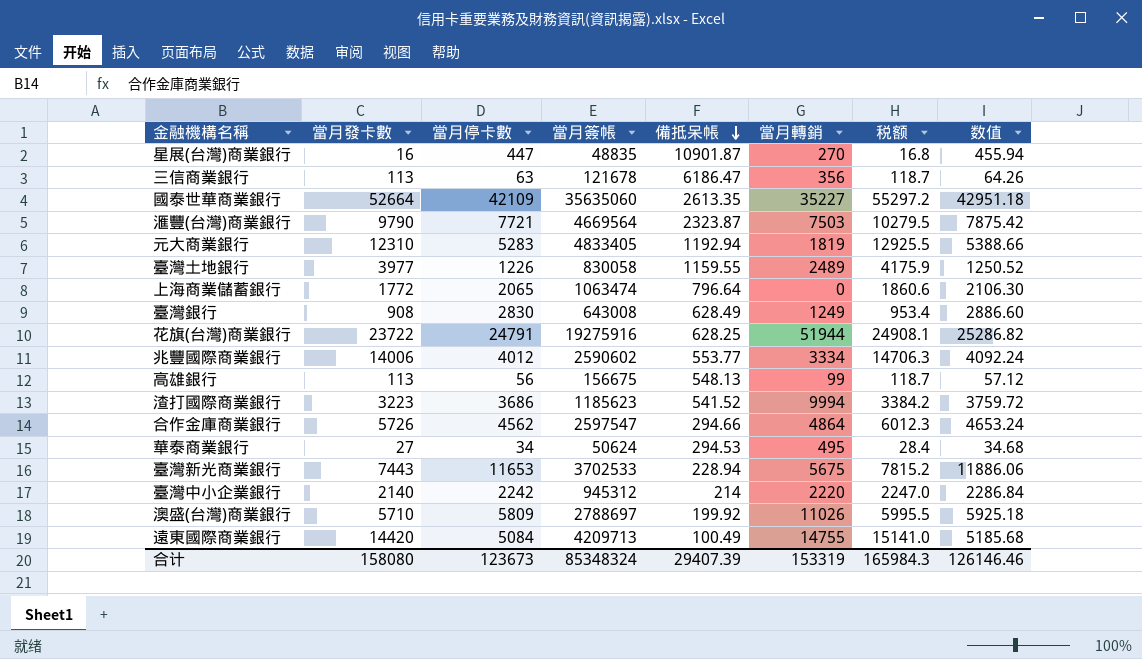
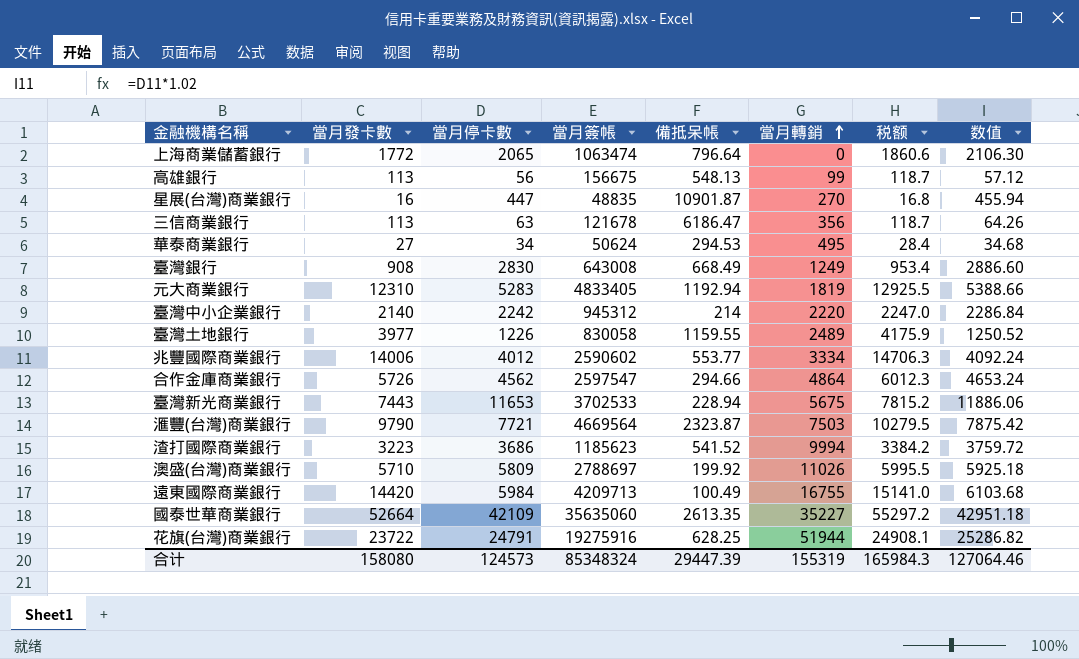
row order: 備抵呆帳 descending -> 當月轉銷 ascending
臺灣銀行 | 備抵呆帳: 628.49 -> 668.49
遠東國際商業銀行 | 當月停卡數: 5084 -> 5984
遠東國際商業銀行 | 當月轉銷: 14755 -> 16755
遠東國際商業銀行 | 数值: 5185.68 -> 6103.68
合计 | 當月停卡數: 123673 -> 124573
合计 | 備抵呆帳: 29407.39 -> 29447.39
合计 | 當月轉銷: 153319 -> 155319
合计 | 数值: 126146.46 -> 127064.46

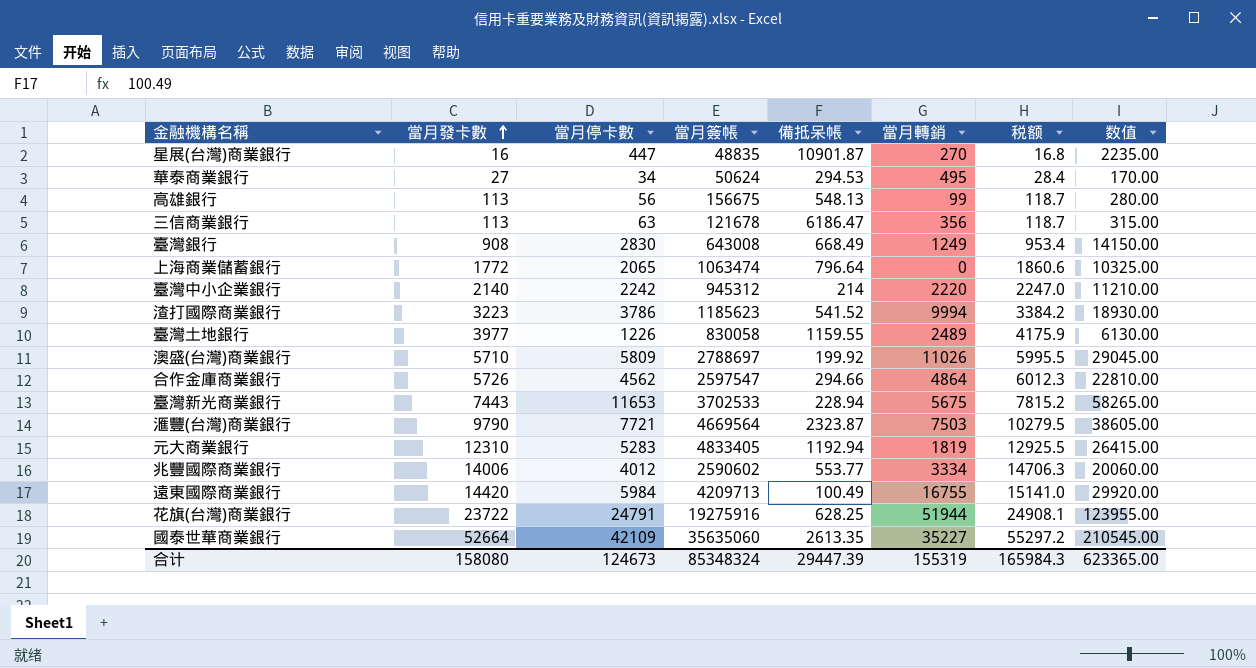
row order: 當月轉銷 ascending -> 當月發卡數 ascending
column 数值 | formula: [當月停卡數] * 1.02 -> [當月停卡數] * 5
渣打國際商業銀行 | 當月停卡數: 3686 -> 3786
合计 | 當月停卡數: 124573 -> 124673
合计 | 数值: 127064.46 -> 623365.00

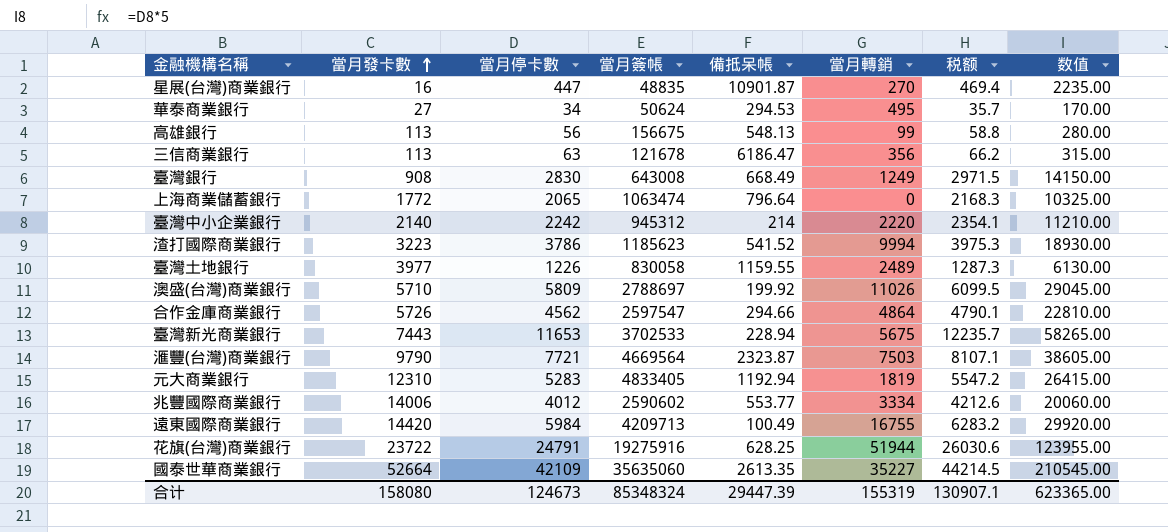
column 税额 | formula: [當月發卡數] * 1.05 -> [當月停卡數] * 1.05
合计 | 税额: 165984.3 -> 130907.1

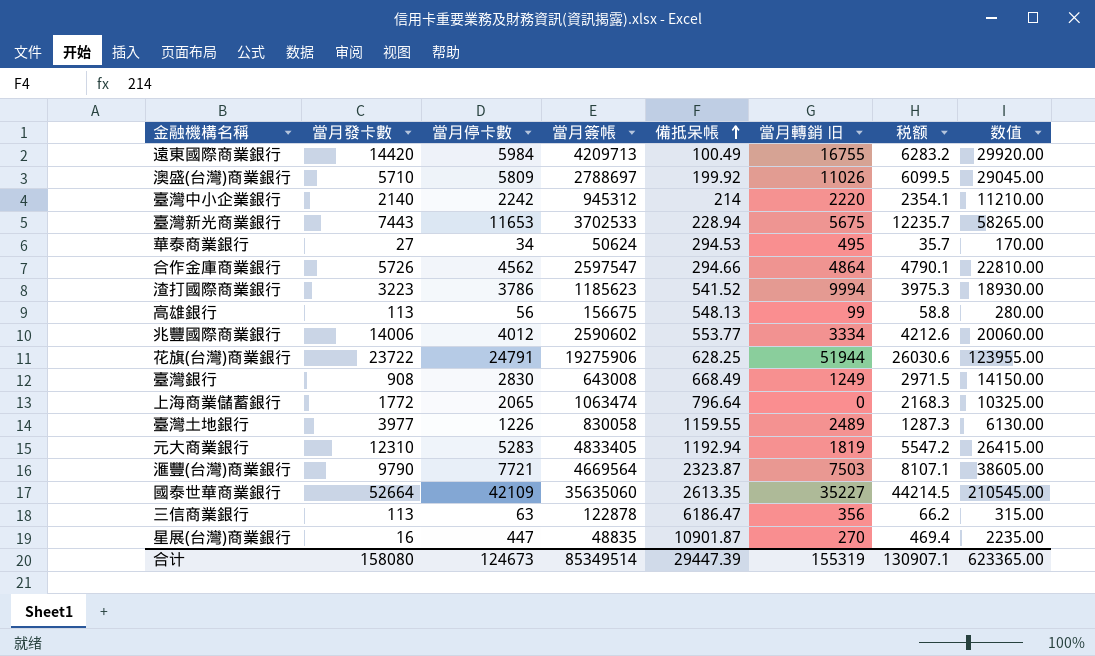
row order: 當月發卡數 ascending -> 備抵呆帳 ascending
column name: 當月轉銷 -> 當月轉銷 旧
花旗(台灣)商業銀行 | 當月簽帳: 19275916 -> 19275906
三信商業銀行 | 當月簽帳: 121678 -> 122878
合计 | 當月簽帳: 85348324 -> 85349514

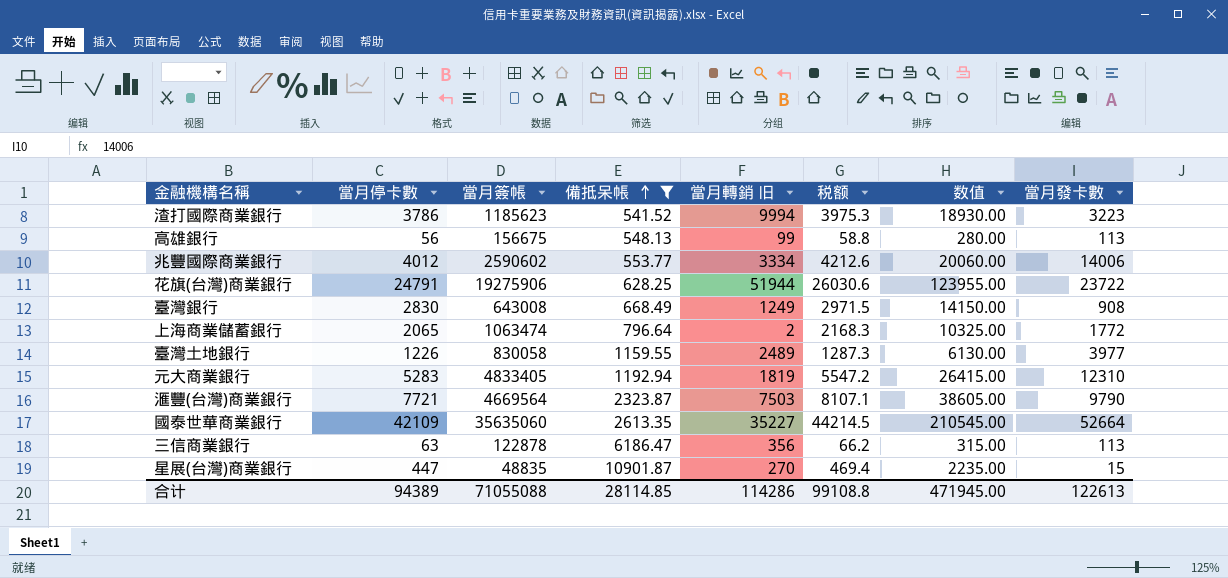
filter: none -> 備抵呆帳 >= 541.52
column 當月發卡數 | position: 2 -> 8
上海商業儲蓄銀行 | 當月轉銷 旧: 0 -> 2
星展(台灣)商業銀行 | 當月發卡數: 16 -> 15
合计 | 當月停卡數: 124673 -> 94389
合计 | 當月簽帳: 85349514 -> 71055088
合计 | 備抵呆帳: 29447.39 -> 28114.85
合计 | 當月轉銷 旧: 155319 -> 114286
合计 | 税额: 130907.1 -> 99108.8
合计 | 数值: 623365.00 -> 471945.00
合计 | 當月發卡數: 158080 -> 122613

